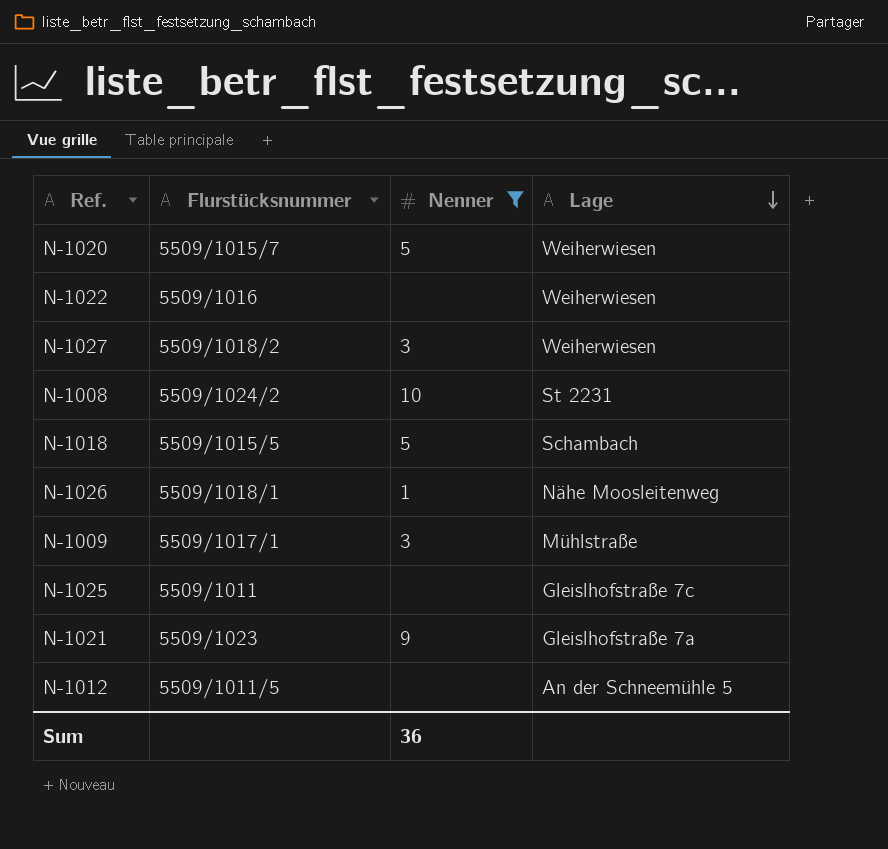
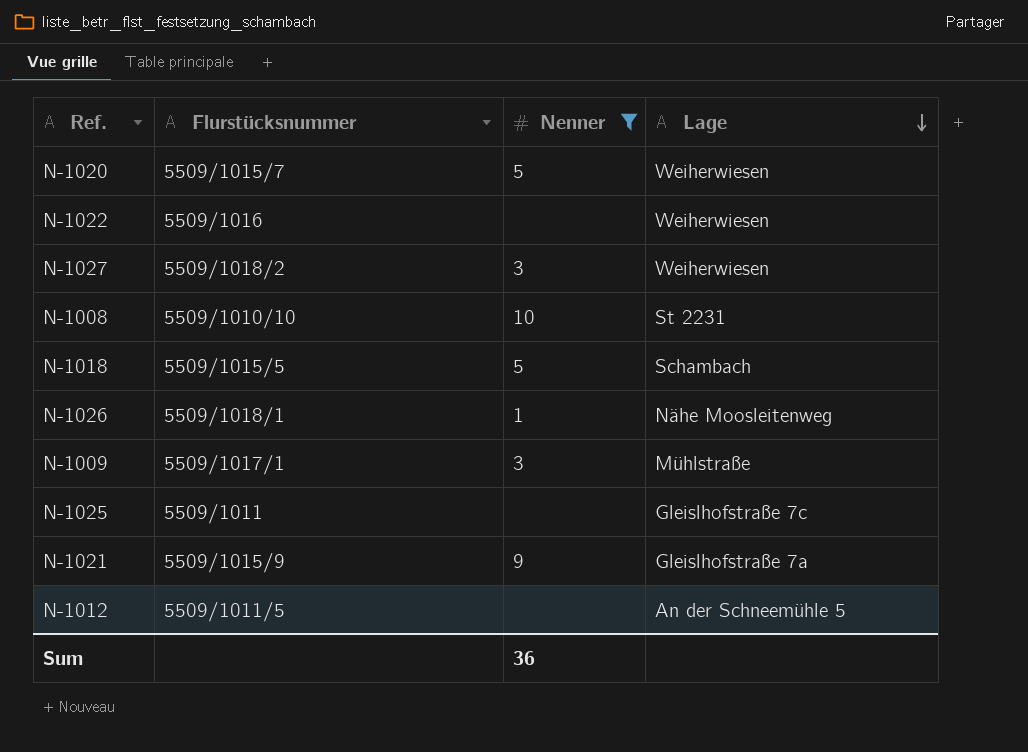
N-1008 | Flurstücksnummer: 5509/1024/2 -> 5509/1010/10
N-1021 | Flurstücksnummer: 5509/1023 -> 5509/1015/9

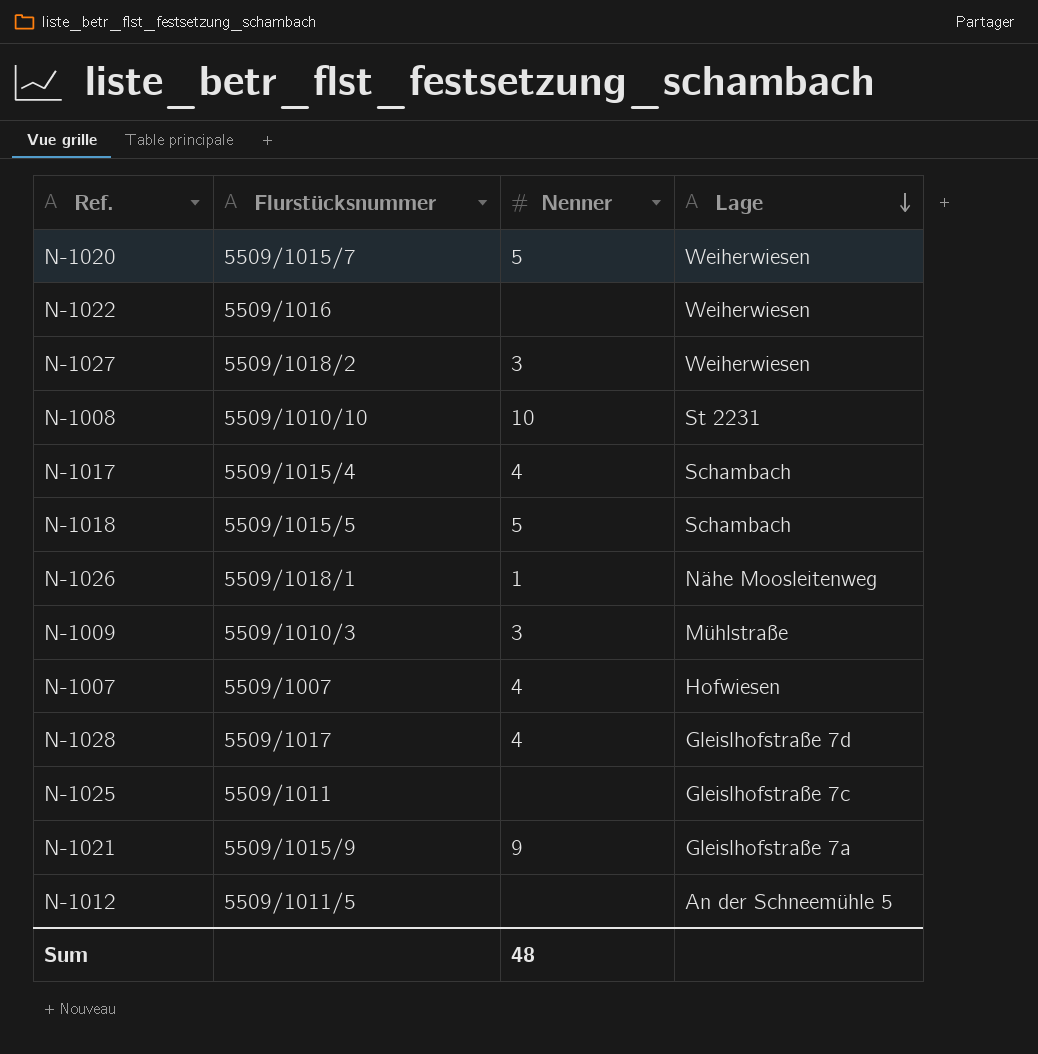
filter: Nenner != 4 -> none
N-1009 | Flurstücksnummer: 5509/1017/1 -> 5509/1010/3
Sum | Nenner: 36 -> 48

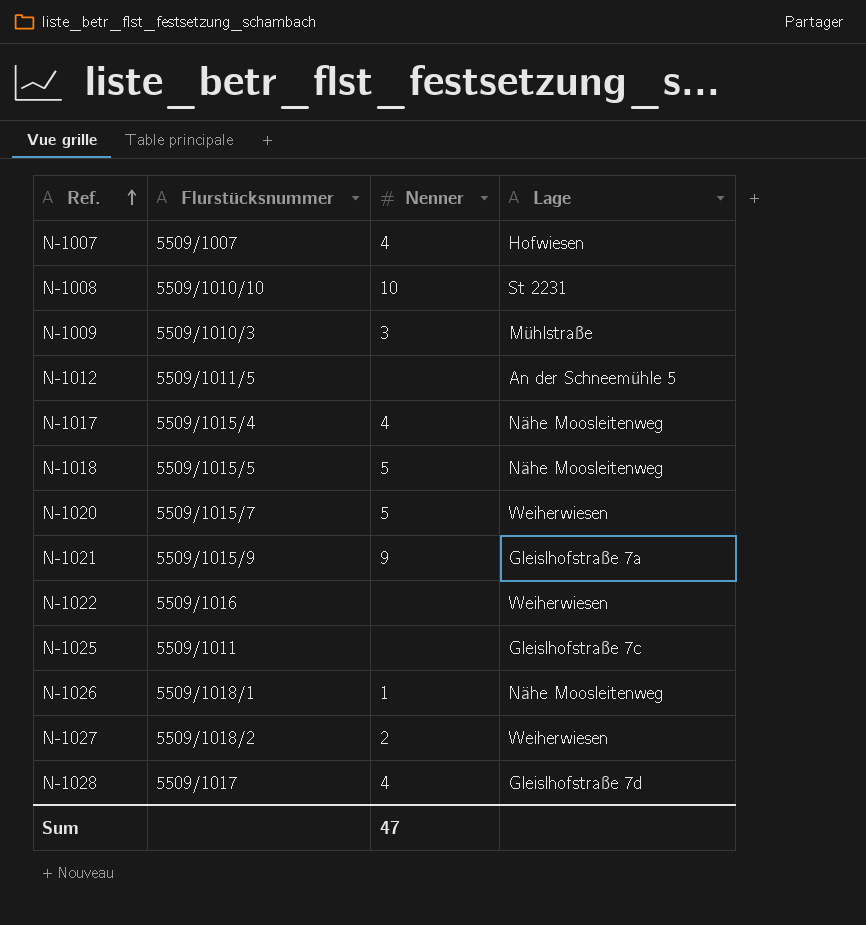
row order: Lage descending -> Ref. ascending
N-1017 | Lage: Schambach -> Nähe Moosleitenweg
N-1018 | Lage: Schambach -> Nähe Moosleitenweg
N-1027 | Nenner: 3 -> 2
Sum | Nenner: 48 -> 47

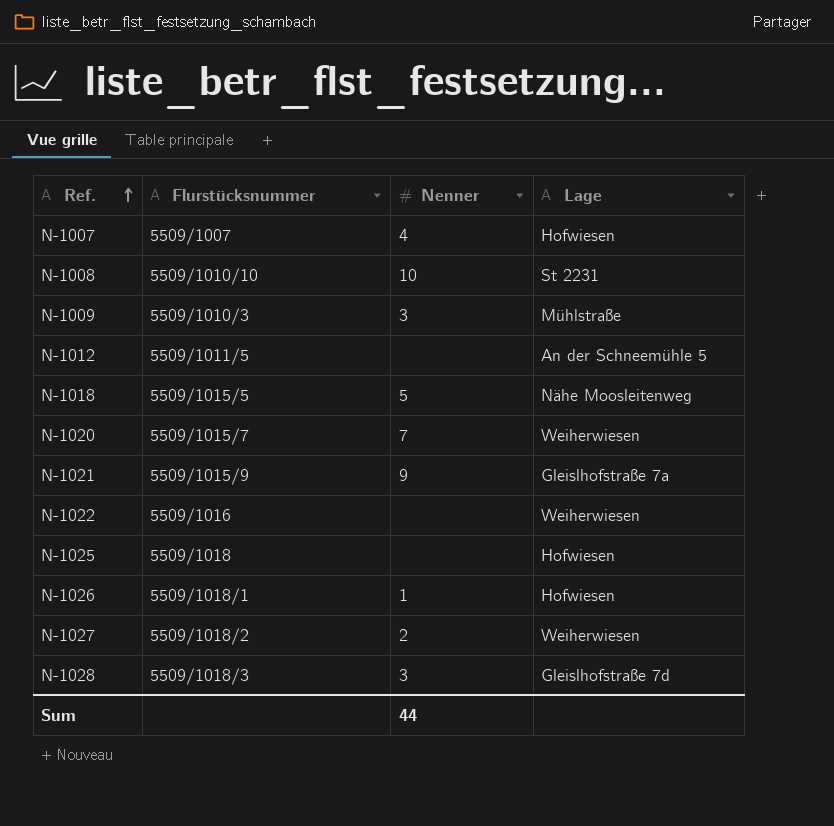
row N-1017: 5509/1015/4 | 4 | Nähe Moosleitenweg -> none
N-1020 | Nenner: 5 -> 7
N-1025 | Flurstücksnummer: 5509/1011 -> 5509/1018
N-1025 | Lage: Gleislhofstraße 7c -> Hofwiesen
N-1026 | Lage: Nähe Moosleitenweg -> Hofwiesen
N-1028 | Flurstücksnummer: 5509/1017 -> 5509/1018/3
N-1028 | Nenner: 4 -> 3
Sum | Nenner: 47 -> 44

